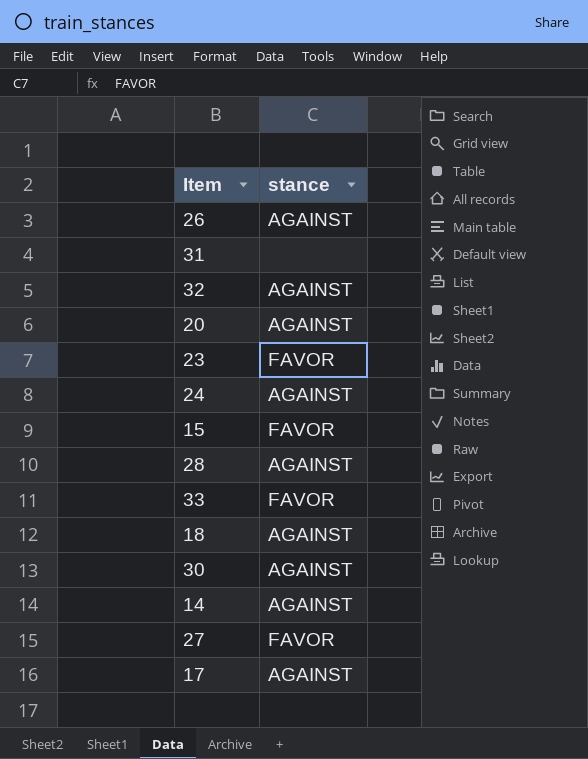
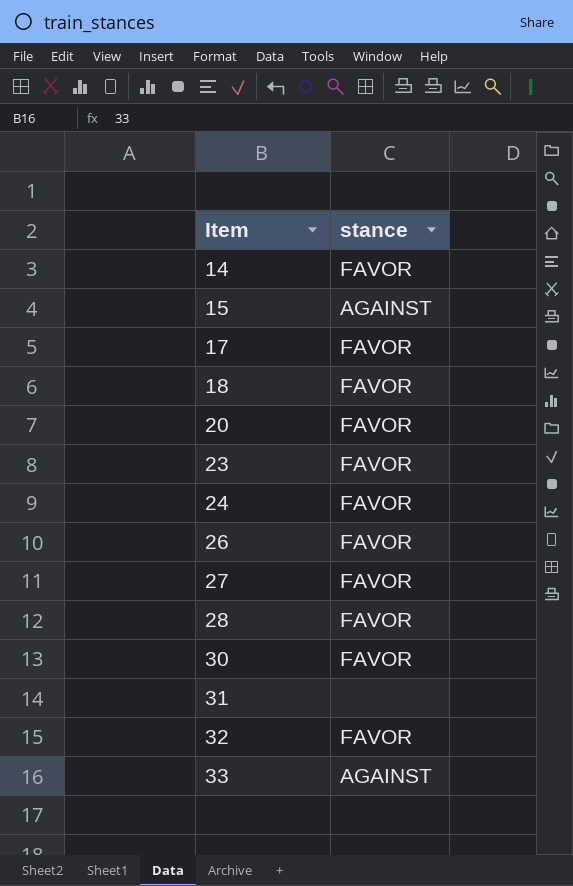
row order: none -> Item ascending
14 | stance: AGAINST -> FAVOR
15 | stance: FAVOR -> AGAINST
17 | stance: AGAINST -> FAVOR
18 | stance: AGAINST -> FAVOR
20 | stance: AGAINST -> FAVOR
24 | stance: AGAINST -> FAVOR
26 | stance: AGAINST -> FAVOR
28 | stance: AGAINST -> FAVOR
30 | stance: AGAINST -> FAVOR
32 | stance: AGAINST -> FAVOR
33 | stance: FAVOR -> AGAINST

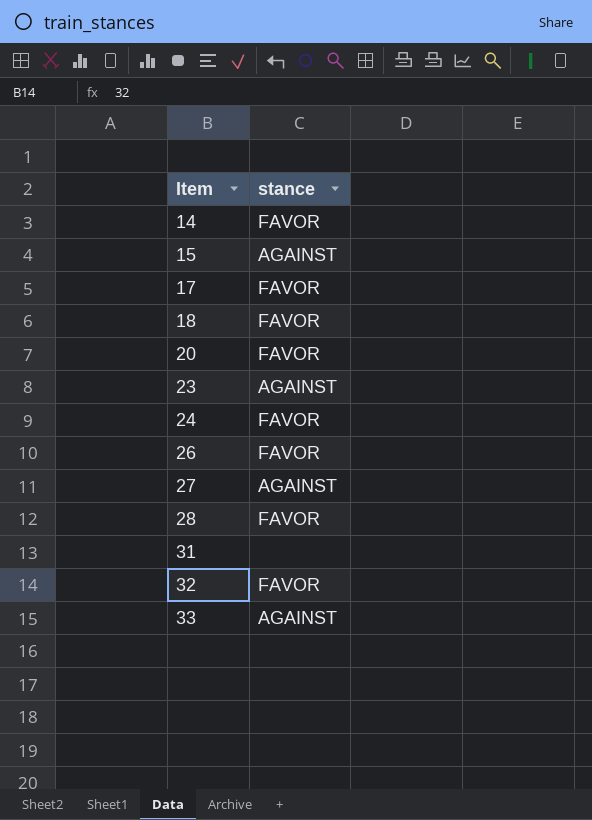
row 30: FAVOR -> none
23 | stance: FAVOR -> AGAINST
27 | stance: FAVOR -> AGAINST

